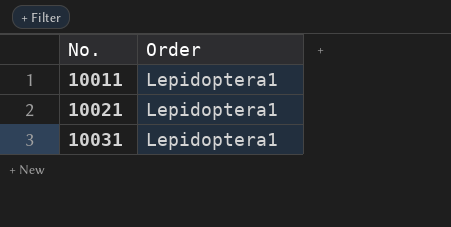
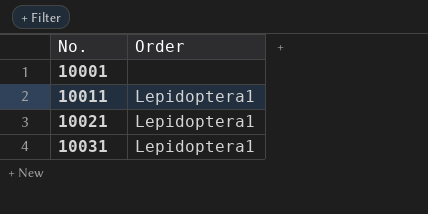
row 10001: none -> none

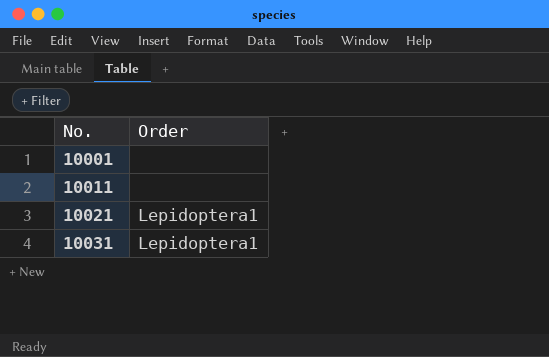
10011 | Order: Lepidoptera1 -> none

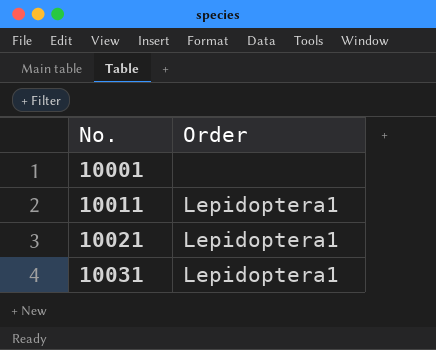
10011 | Order: none -> Lepidoptera1

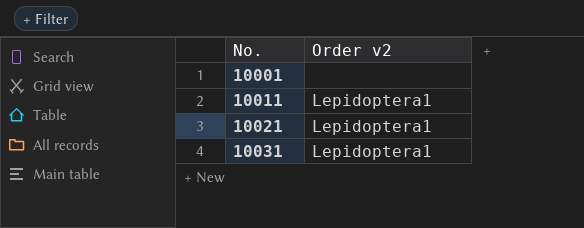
column name: Order -> Order v2

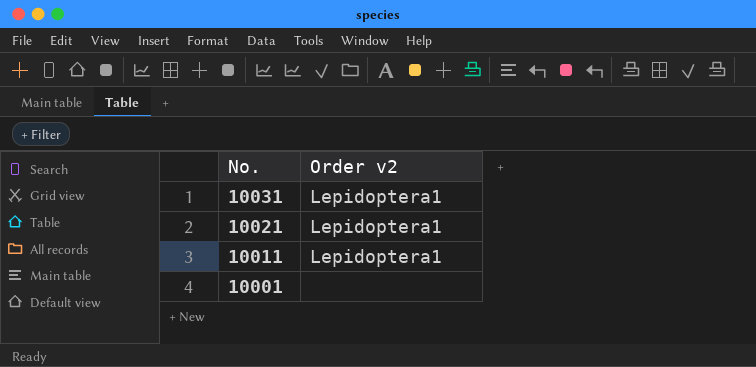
row order: No. ascending -> No. descending

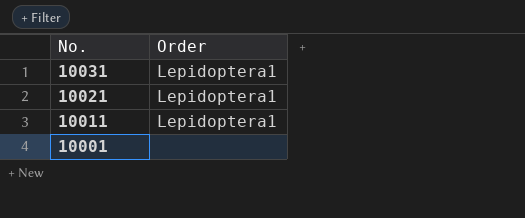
column name: Order v2 -> Order

